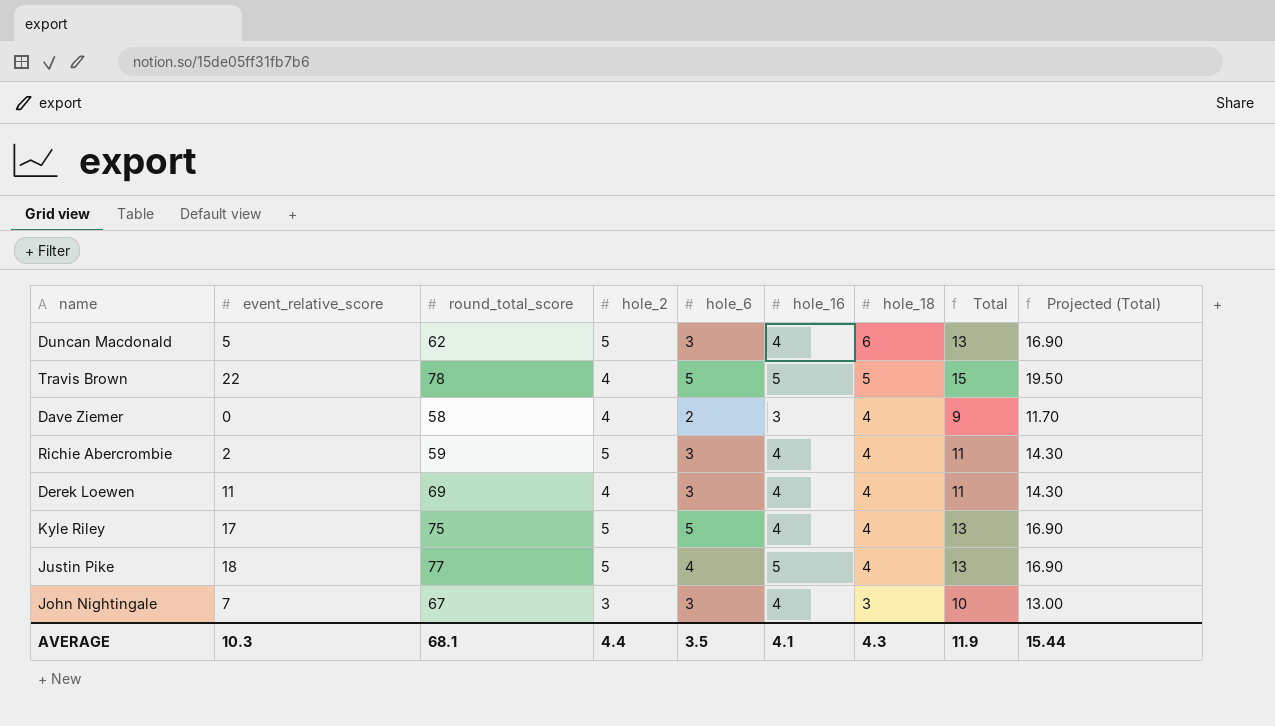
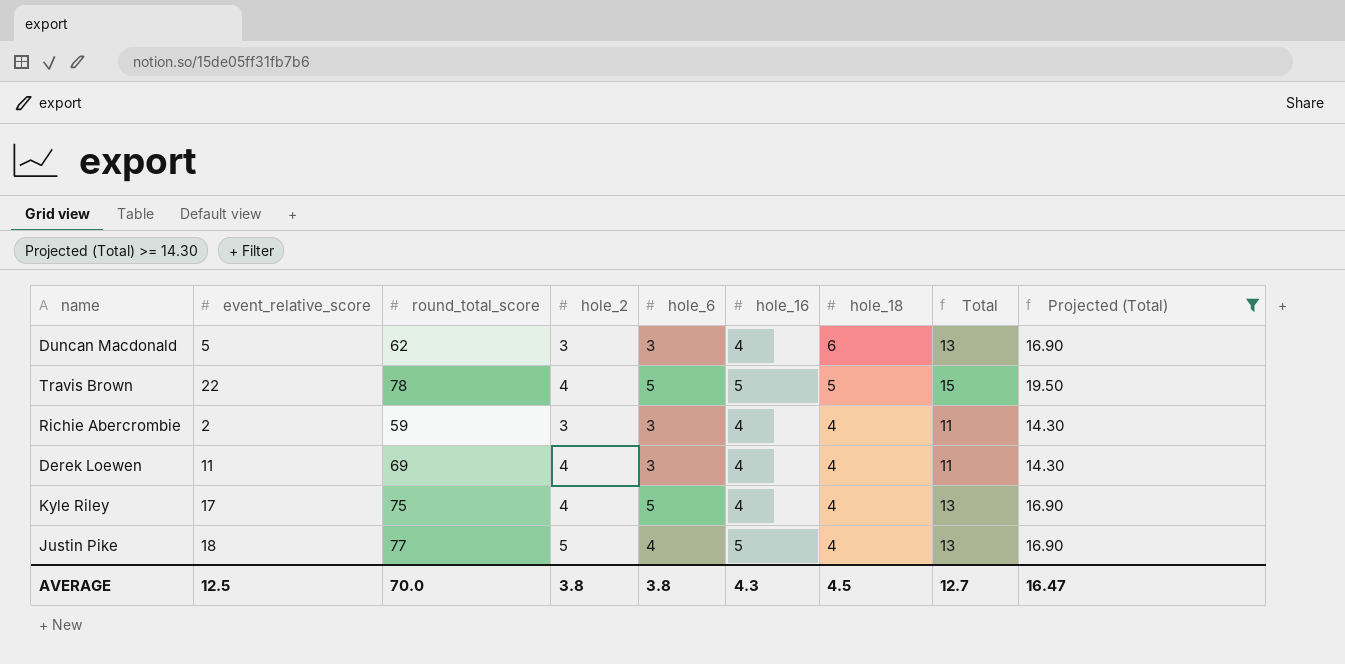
filter: none -> Projected (Total) >= 14.30
Duncan Macdonald | hole_2: 5 -> 3
Richie Abercrombie | hole_2: 5 -> 3
Kyle Riley | hole_2: 5 -> 4
AVERAGE | event_relative_score: 10.3 -> 12.5
AVERAGE | round_total_score: 68.1 -> 70.0
AVERAGE | hole_2: 4.4 -> 3.8
AVERAGE | hole_6: 3.5 -> 3.8
AVERAGE | hole_16: 4.1 -> 4.3
AVERAGE | hole_18: 4.3 -> 4.5
AVERAGE | Total: 11.9 -> 12.7
AVERAGE | Projected (Total): 15.44 -> 16.47

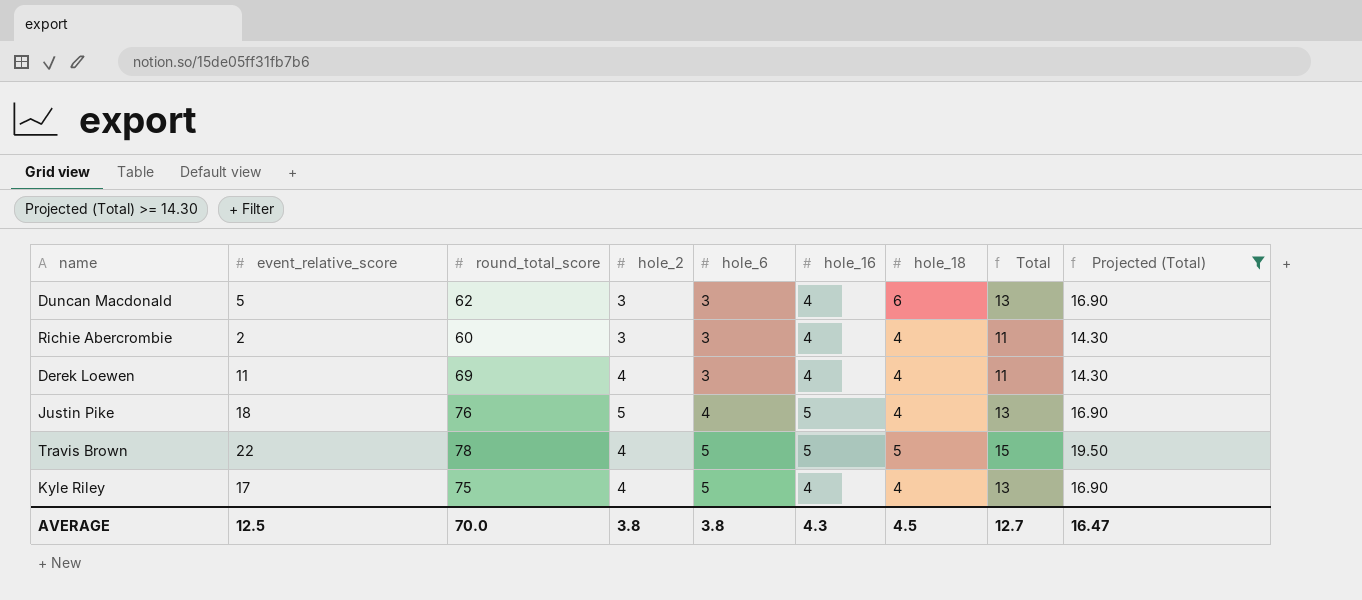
row order: hole_18 descending -> hole_6 ascending
Richie Abercrombie | round_total_score: 59 -> 60
Justin Pike | round_total_score: 77 -> 76

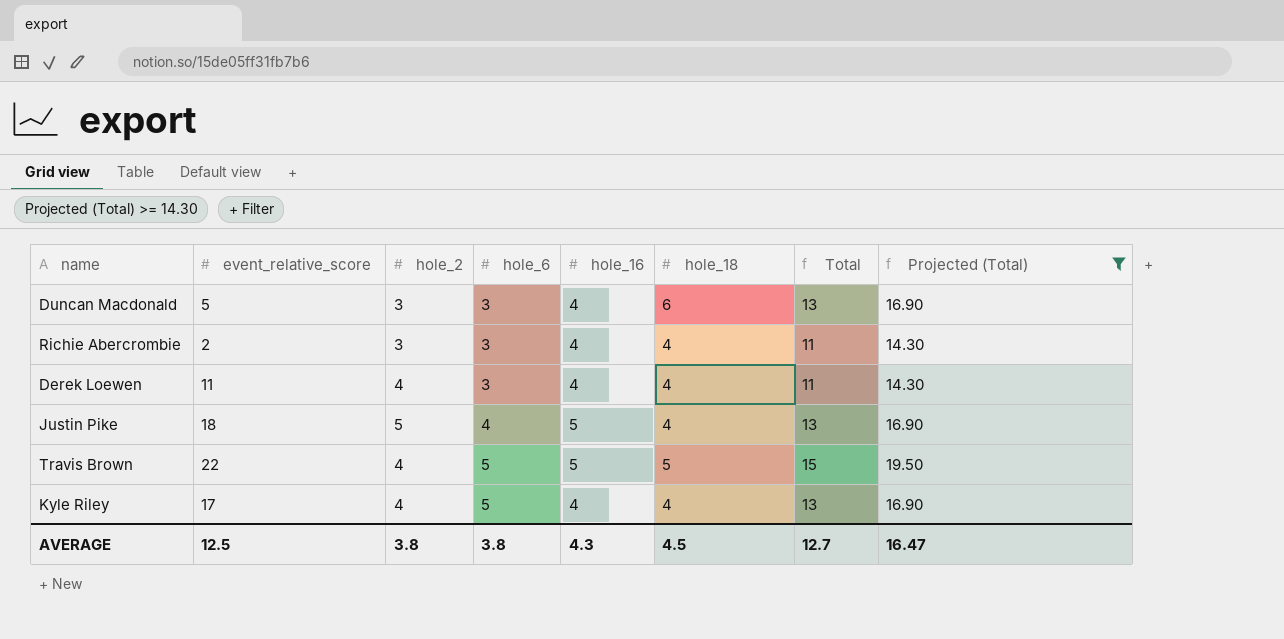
column round_total_score | position: 3 -> none

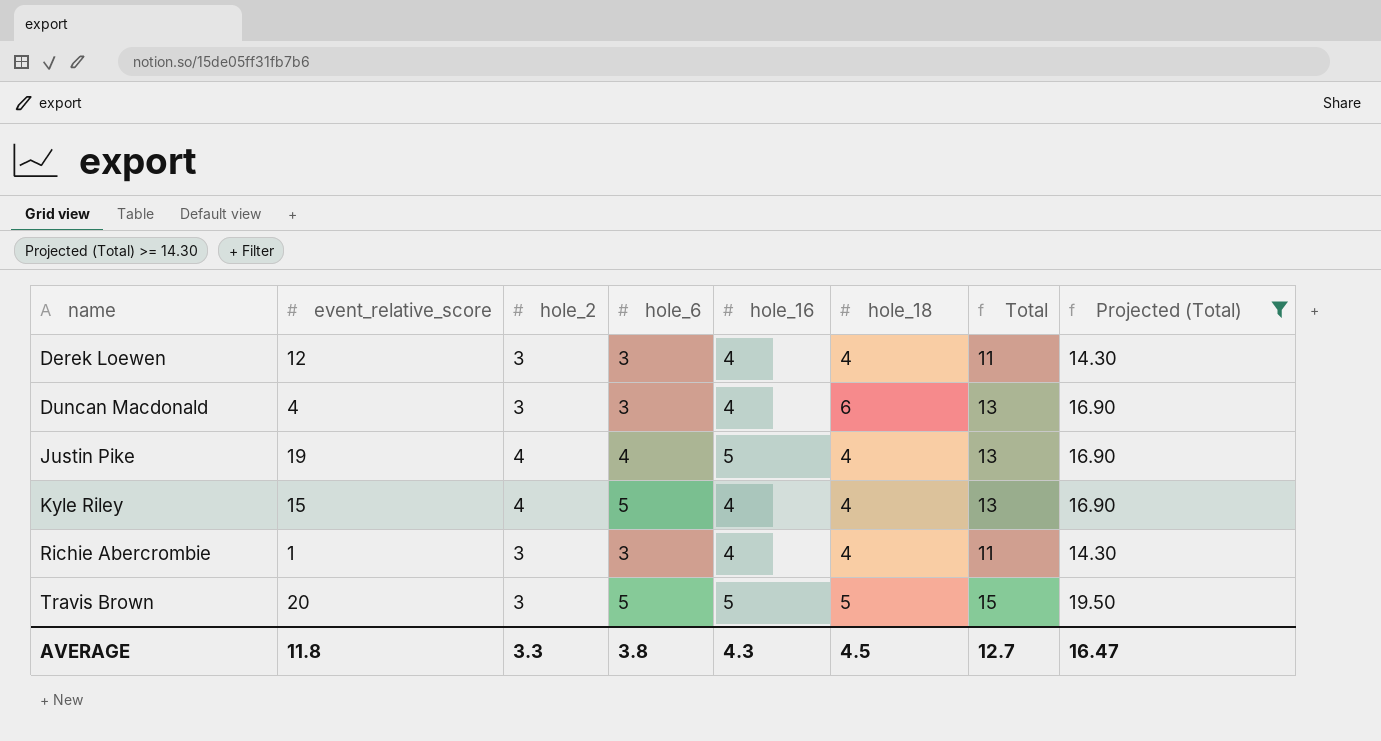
row order: hole_6 ascending -> name ascending
Derek Loewen | event_relative_score: 11 -> 12
Derek Loewen | hole_2: 4 -> 3
Duncan Macdonald | event_relative_score: 5 -> 4
Justin Pike | event_relative_score: 18 -> 19
Justin Pike | hole_2: 5 -> 4
Kyle Riley | event_relative_score: 17 -> 15
Richie Abercrombie | event_relative_score: 2 -> 1
Travis Brown | event_relative_score: 22 -> 20
Travis Brown | hole_2: 4 -> 3
AVERAGE | event_relative_score: 12.5 -> 11.8
AVERAGE | hole_2: 3.8 -> 3.3

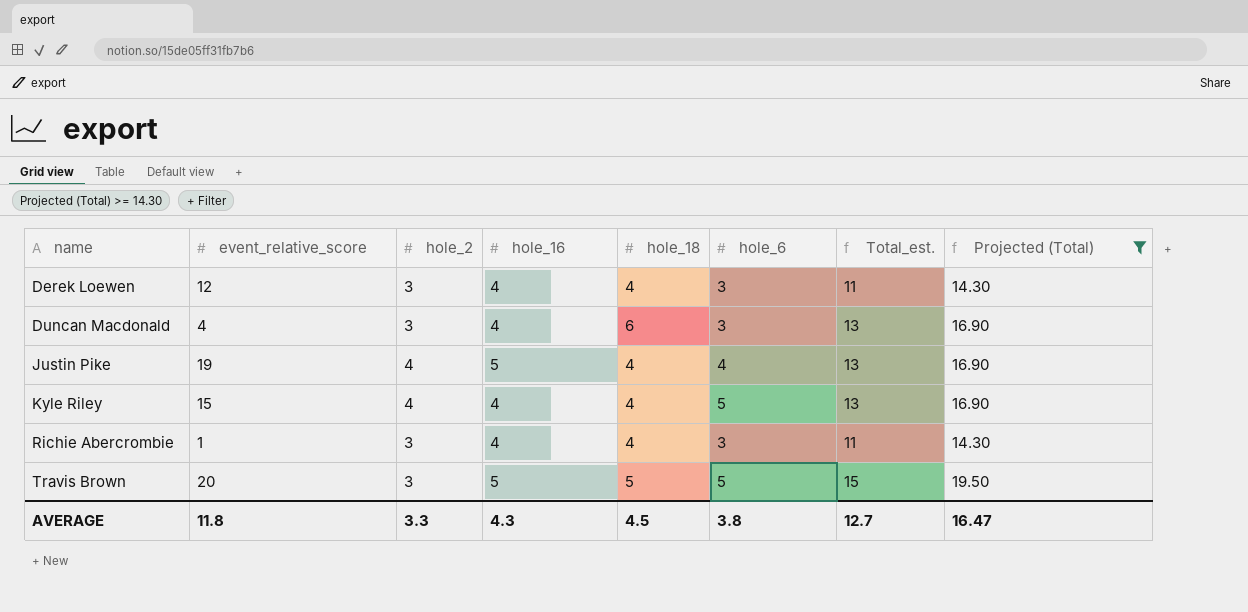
column hole_6 | position: 4 -> 6
column name: Total -> Total_est.

